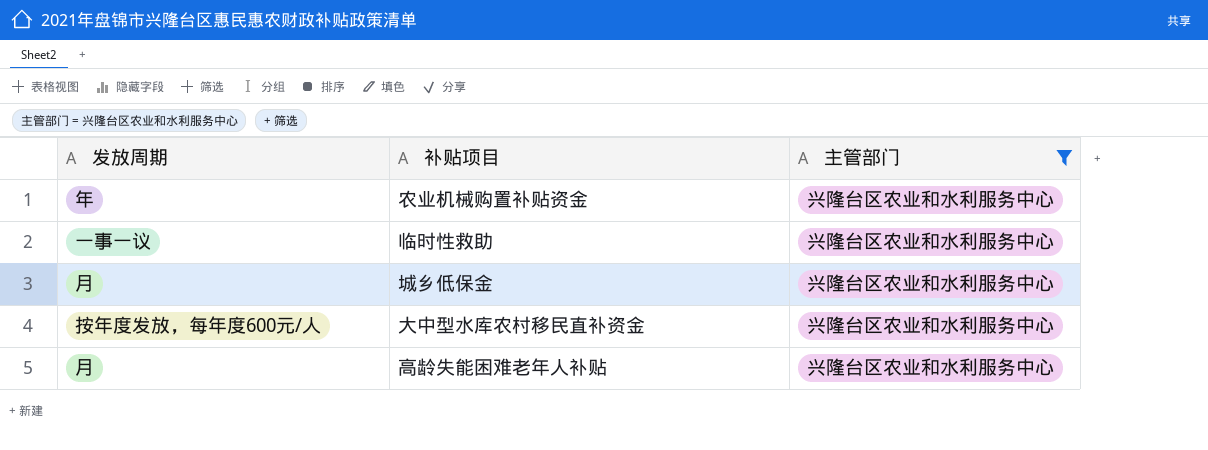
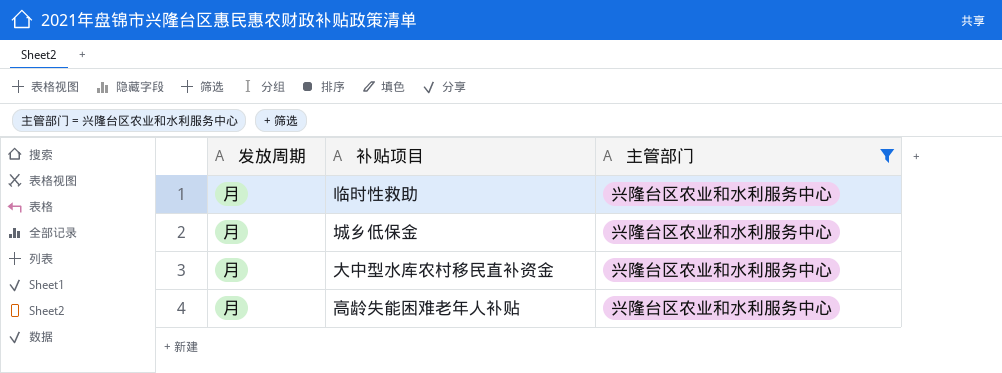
row 农业机械购置补贴资金: 年 | 兴隆台区农业和水利服务中心 -> none
临时性救助 | 发放周期: 一事一议 -> 月
大中型水库农村移民直补资金 | 发放周期: 按年度发放，每年度600元/人 -> 月

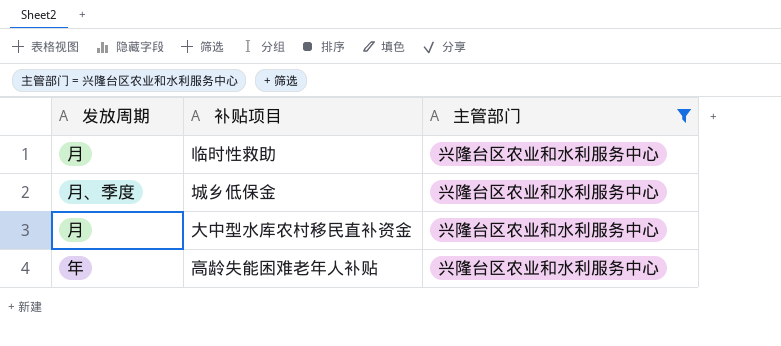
城乡低保金 | 发放周期: 月 -> 月、季度
高龄失能困难老年人补贴 | 发放周期: 月 -> 年

